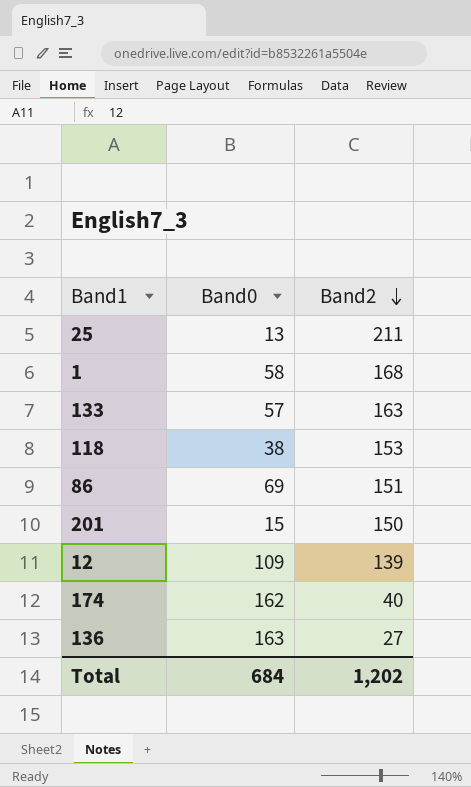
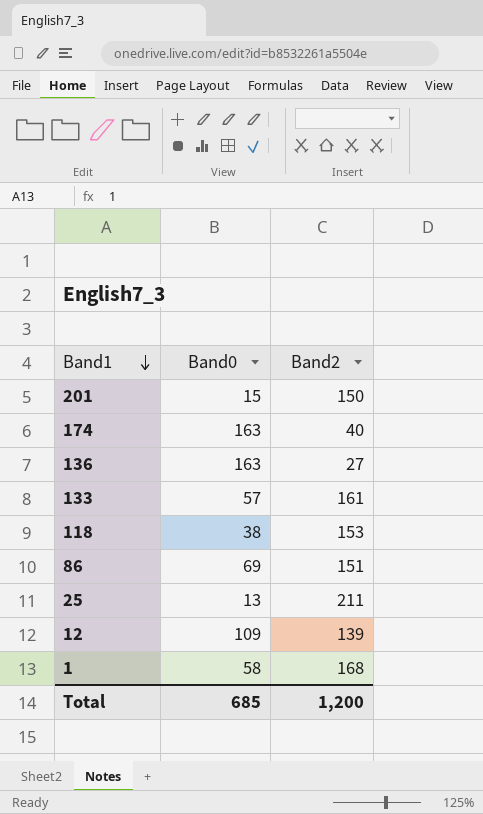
row order: Band2 descending -> Band1 descending
174 | Band0: 162 -> 163
133 | Band2: 163 -> 161
Total | Band0: 684 -> 685
Total | Band2: 1,202 -> 1,200

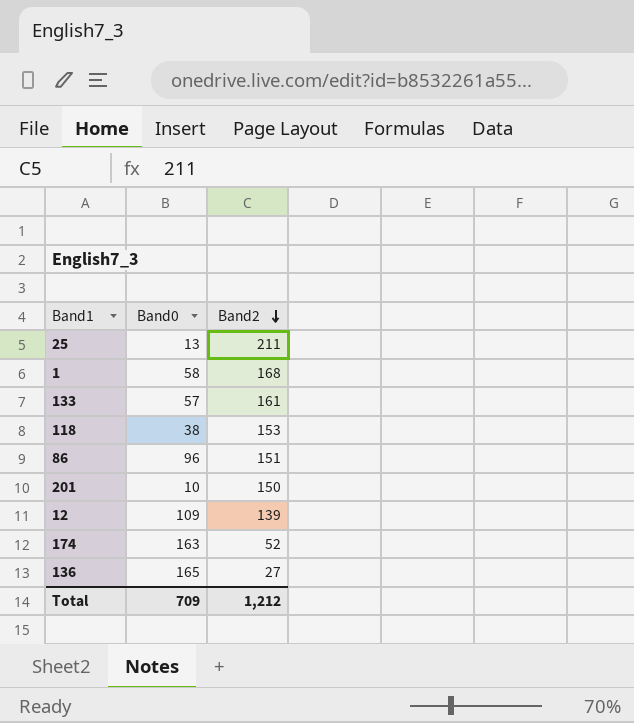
row order: Band1 descending -> Band2 descending
86 | Band0: 69 -> 96
201 | Band0: 15 -> 10
174 | Band2: 40 -> 52
136 | Band0: 163 -> 165
Total | Band0: 685 -> 709
Total | Band2: 1,200 -> 1,212

